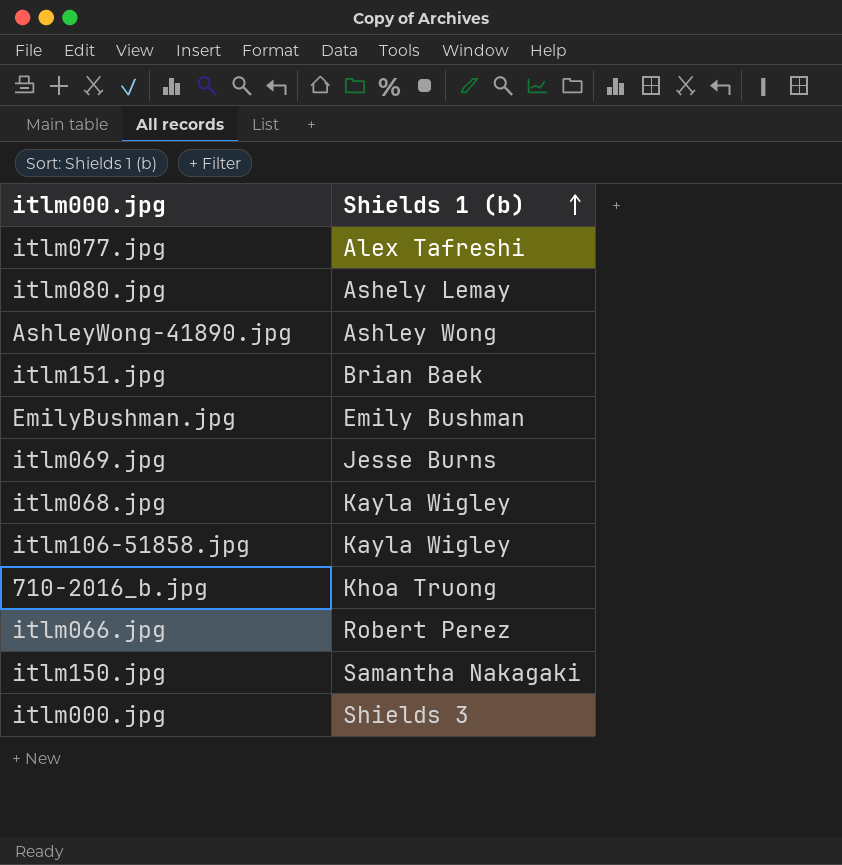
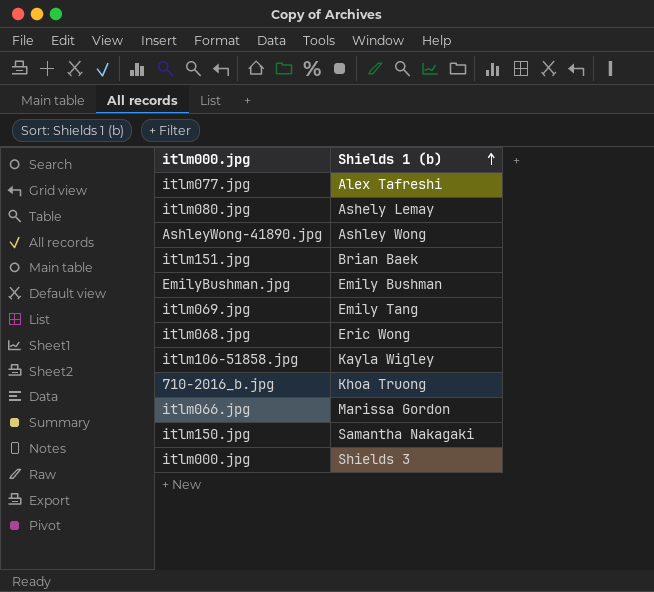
itlm069.jpg | Shields 1 (b): Jesse Burns -> Emily Tang
itlm068.jpg | Shields 1 (b): Kayla Wigley -> Eric Wong
itlm066.jpg | Shields 1 (b): Robert Perez -> Marissa Gordon

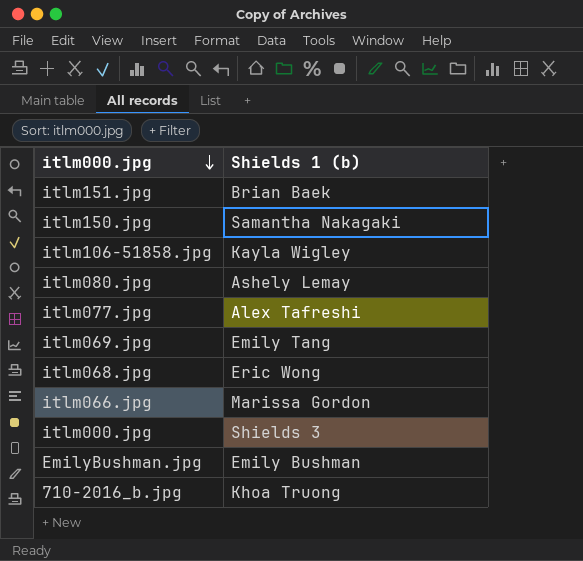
row order: Shields 1 (b) ascending -> itlm000.jpg descending
row AshleyWong-41890.jpg: Ashley Wong -> none

